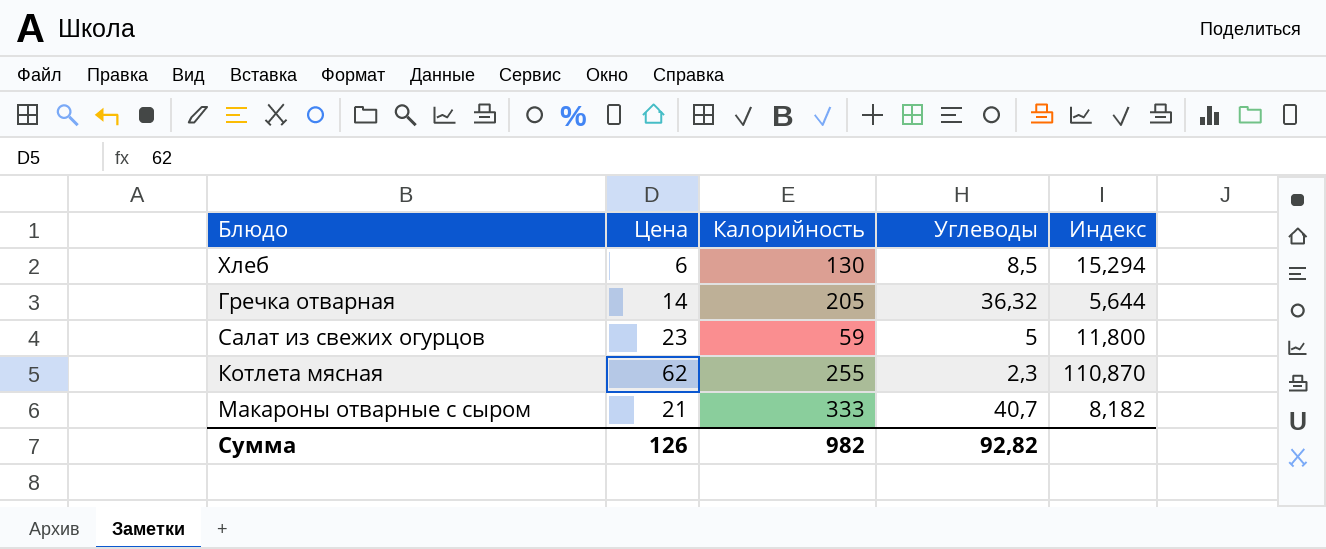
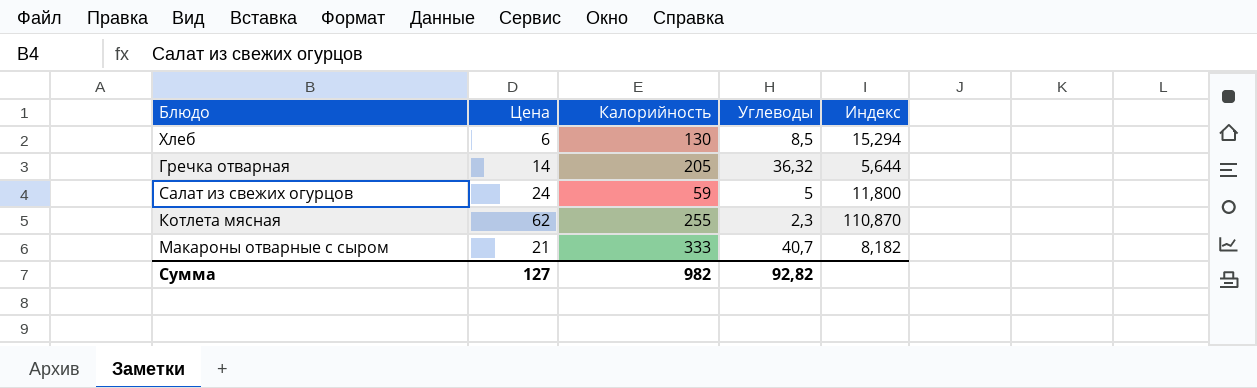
Салат из свежих огурцов | Цена: 23 -> 24
Сумма | Цена: 126 -> 127

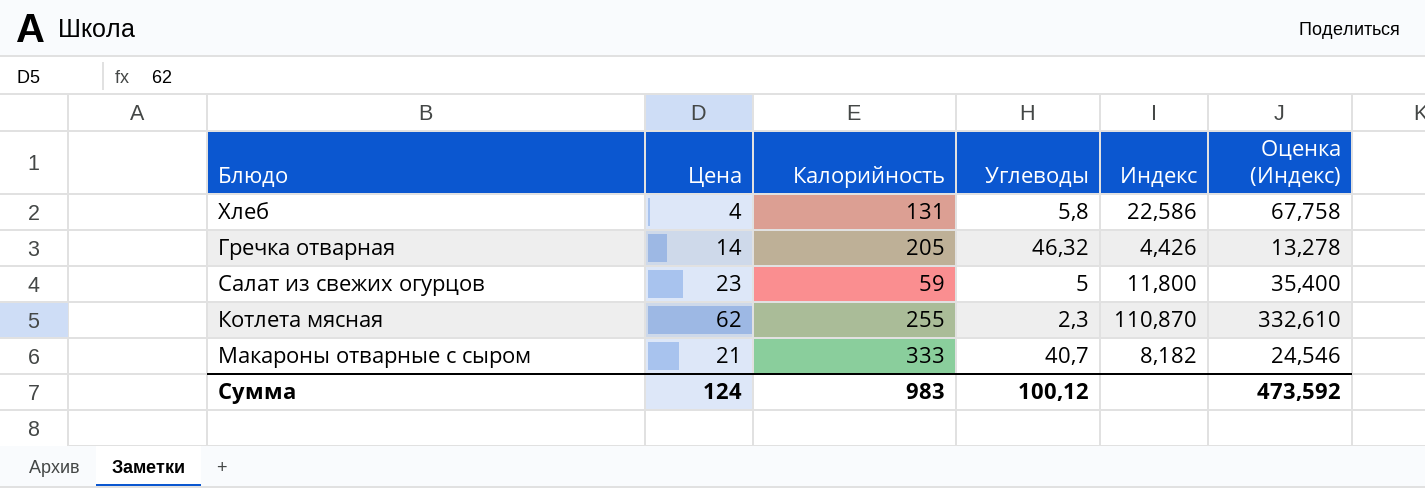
column Оценка (Индекс) | formula: none -> [Индекс] * 3
Хлеб | Цена: 6 -> 4
Хлеб | Калорийность: 130 -> 131
Хлеб | Углеводы: 8,5 -> 5,8
Хлеб | Индекс: 15,294 -> 22,586
Гречка отварная | Углеводы: 36,32 -> 46,32
Гречка отварная | Индекс: 5,644 -> 4,426
Салат из свежих огурцов | Цена: 24 -> 23
Сумма | Цена: 127 -> 124
Сумма | Калорийность: 982 -> 983
Сумма | Углеводы: 92,82 -> 100,12

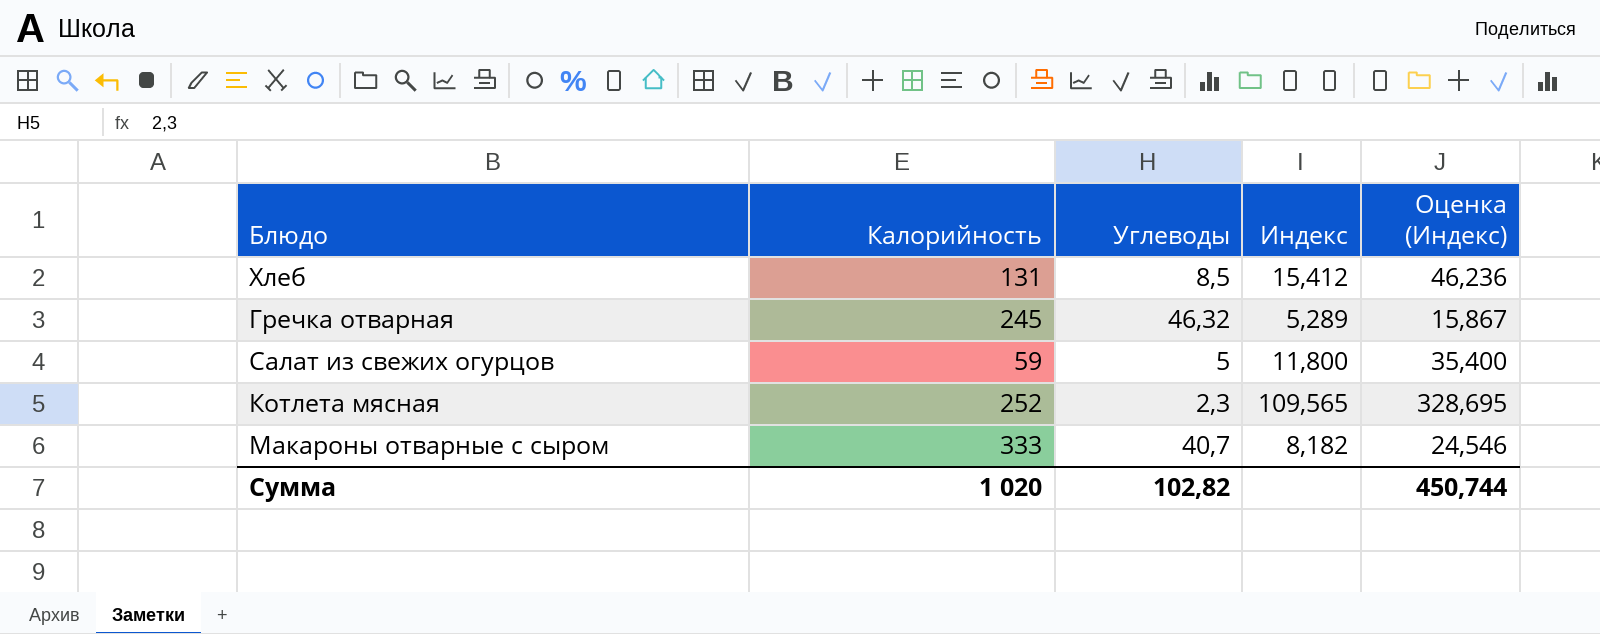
column Цена | position: 2 -> none
Хлеб | Углеводы: 5,8 -> 8,5
Хлеб | Индекс: 22,586 -> 15,412
Хлеб | Оценка (Индекс): 67,758 -> 46,236
Гречка отварная | Калорийность: 205 -> 245
Гречка отварная | Индекс: 4,426 -> 5,289
Гречка отварная | Оценка (Индекс): 13,278 -> 15,867
Котлета мясная | Калорийность: 255 -> 252
Котлета мясная | Индекс: 110,870 -> 109,565
Котлета мясная | Оценка (Индекс): 332,610 -> 328,695
Сумма | Калорийность: 983 -> 1 020
Сумма | Углеводы: 100,12 -> 102,82
Сумма | Оценка (Индекс): 473,592 -> 450,744

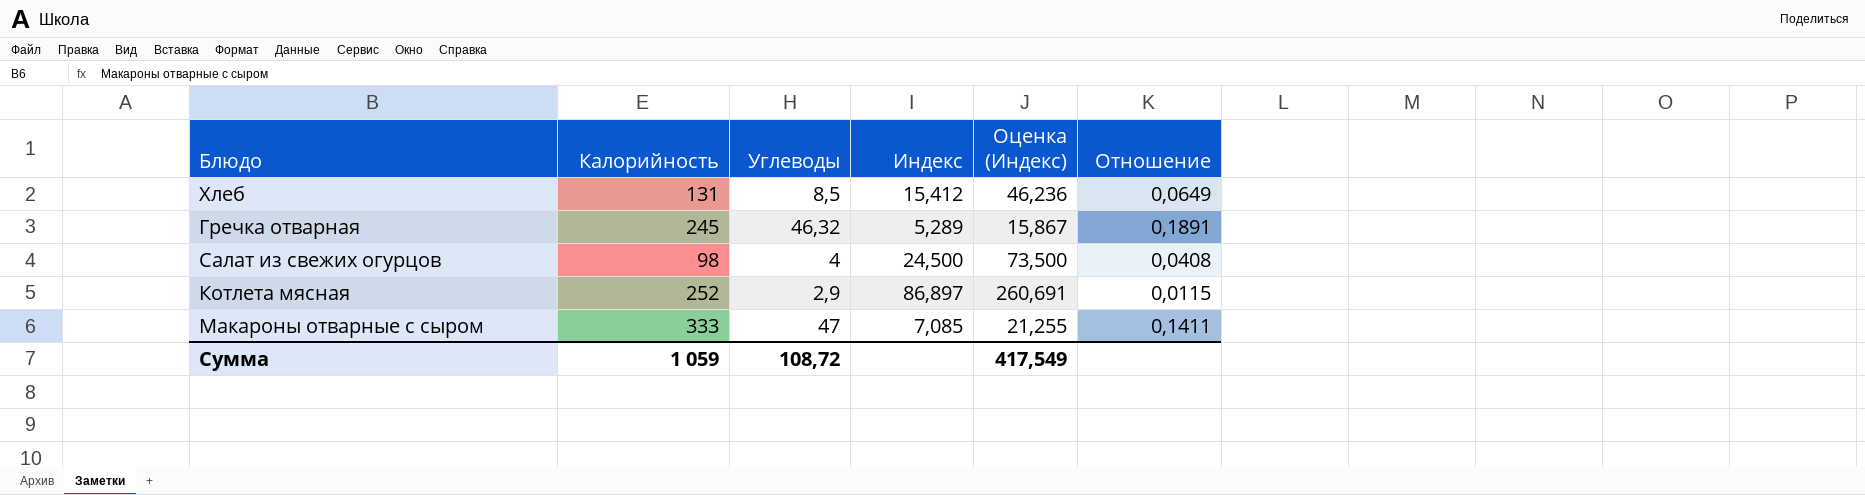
column Отношение | formula: none -> [Углеводы] / [Калорийность]
Салат из свежих огурцов | Калорийность: 59 -> 98
Салат из свежих огурцов | Углеводы: 5 -> 4
Салат из свежих огурцов | Индекс: 11,800 -> 24,500
Салат из свежих огурцов | Оценка (Индекс): 35,400 -> 73,500
Котлета мясная | Углеводы: 2,3 -> 2,9
Котлета мясная | Индекс: 109,565 -> 86,897
Котлета мясная | Оценка (Индекс): 328,695 -> 260,691
Макароны отварные с сыром | Углеводы: 40,7 -> 47
Макароны отварные с сыром | Индекс: 8,182 -> 7,085
Макароны отварные с сыром | Оценка (Индекс): 24,546 -> 21,255
Сумма | Калорийность: 1 020 -> 1 059
Сумма | Углеводы: 102,82 -> 108,72
Сумма | Оценка (Индекс): 450,744 -> 417,549

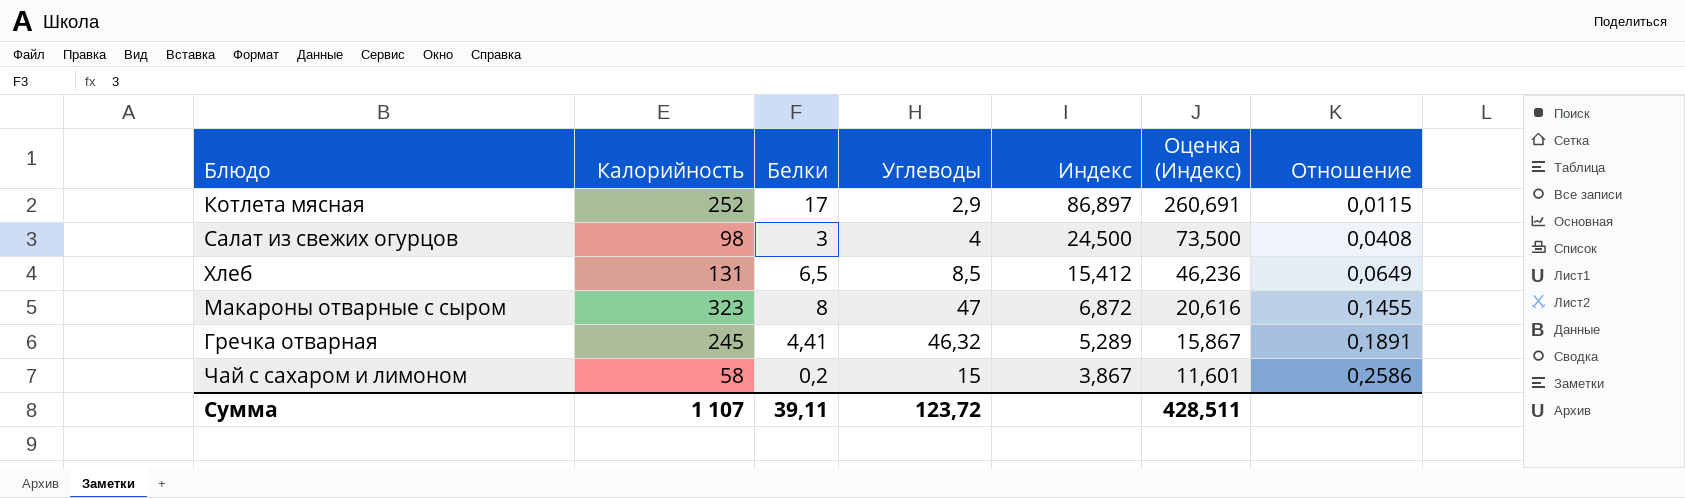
row order: none -> Индекс descending
column Белки | position: none -> 3
Макароны отварные с сыром | Калорийность: 333 -> 323
Макароны отварные с сыром | Индекс: 7,085 -> 6,872
Макароны отварные с сыром | Оценка (Индекс): 21,255 -> 20,616
Макароны отварные с сыром | Отношение: 0,1411 -> 0,1455
row Чай с сахаром и лимоном: none -> 58 | 0,2 | 15 | 3,867 | 11,601 | 0,2586
Сумма | Калорийность: 1 059 -> 1 107
Сумма | Углеводы: 108,72 -> 123,72
Сумма | Оценка (Индекс): 417,549 -> 428,511

